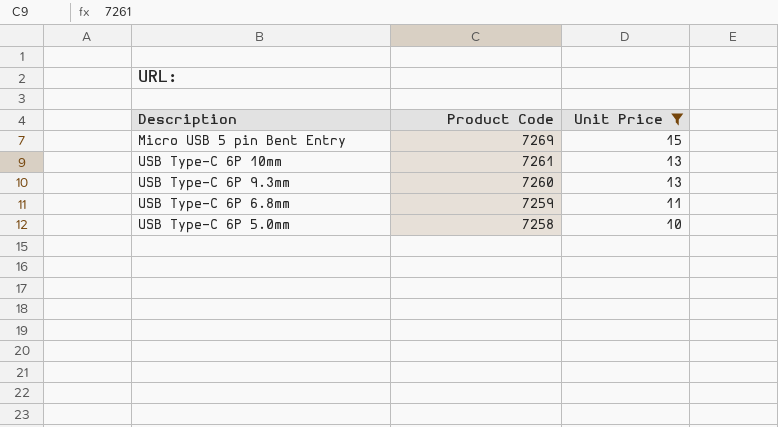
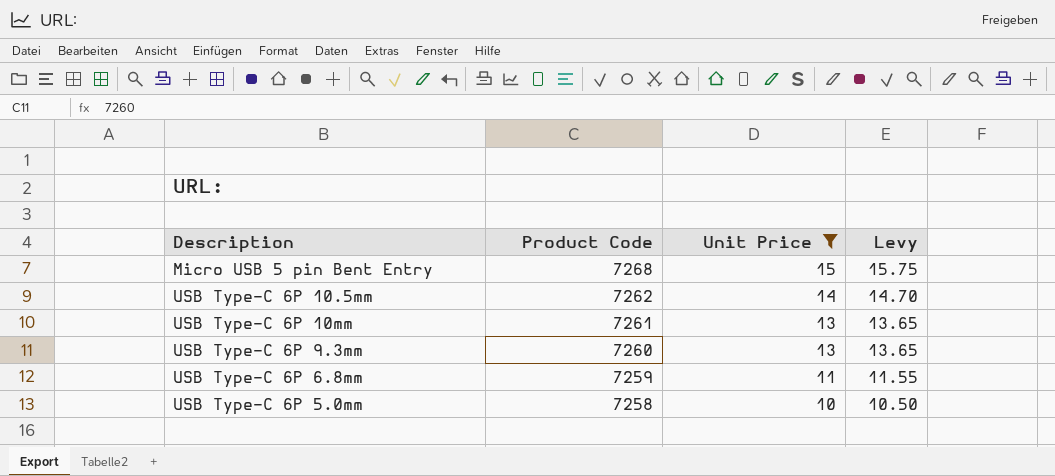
column Levy | formula: none -> [Unit Price] * 1.05
Micro USB 5 pin Bent Entry | Product Code: 7269 -> 7268
row USB Type-C 6P 10.5mm: none -> 7262 | 14 | 14.70

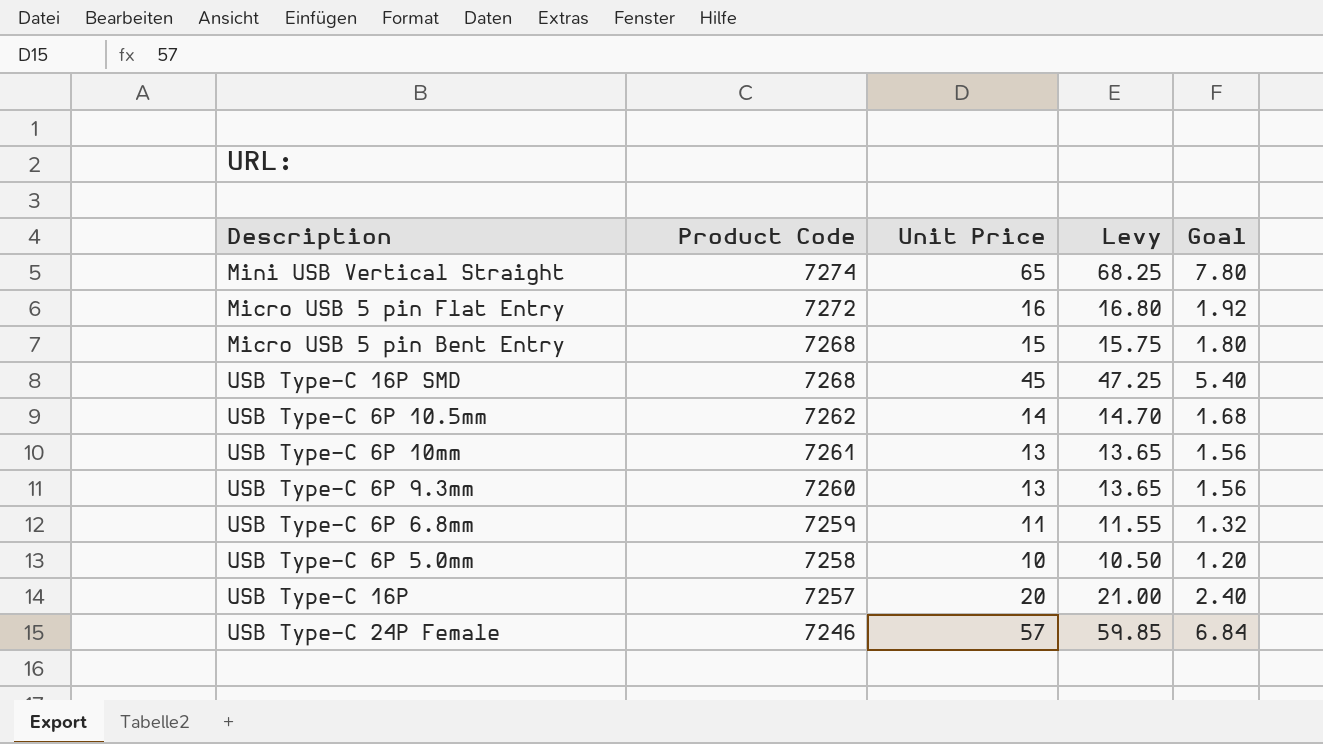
filter: Unit Price <= 15 -> none
column Goal | formula: none -> [Unit Price] * 0.12

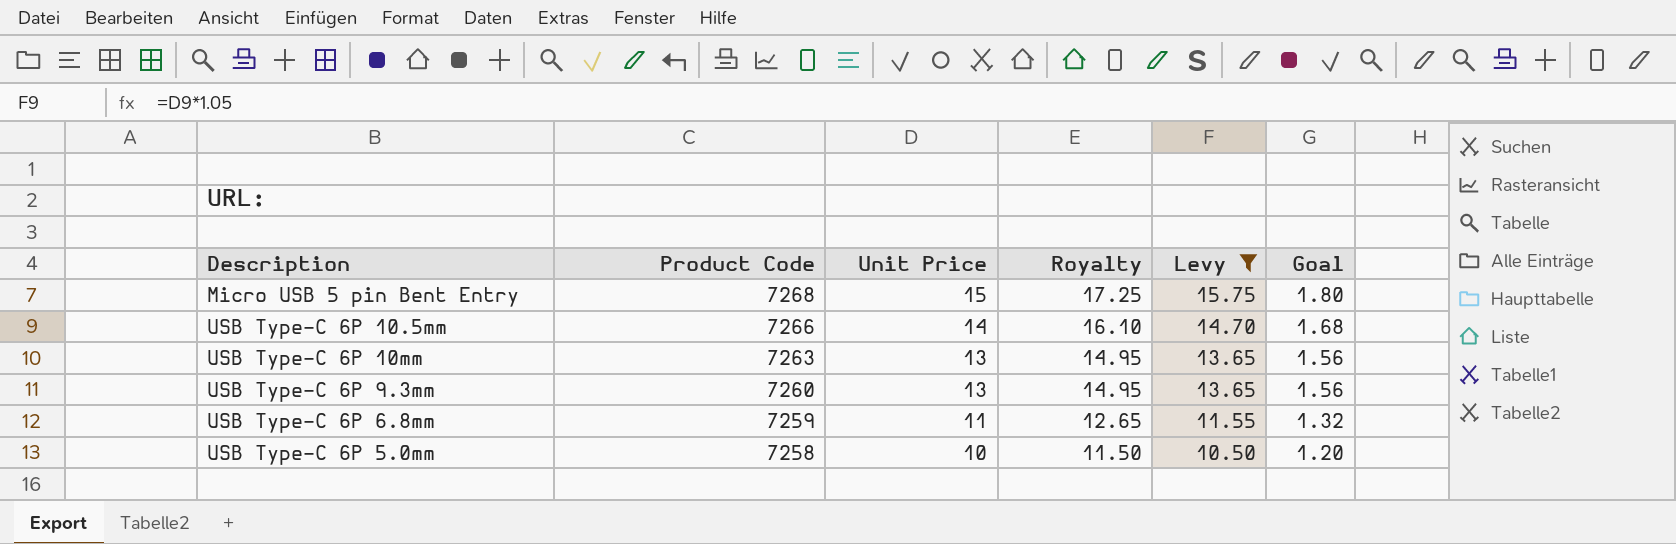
filter: none -> Levy <= 15.75
column Royalty | formula: none -> [Unit Price] * 1.15
USB Type-C 6P 10.5mm | Product Code: 7262 -> 7266
USB Type-C 6P 10mm | Product Code: 7261 -> 7263

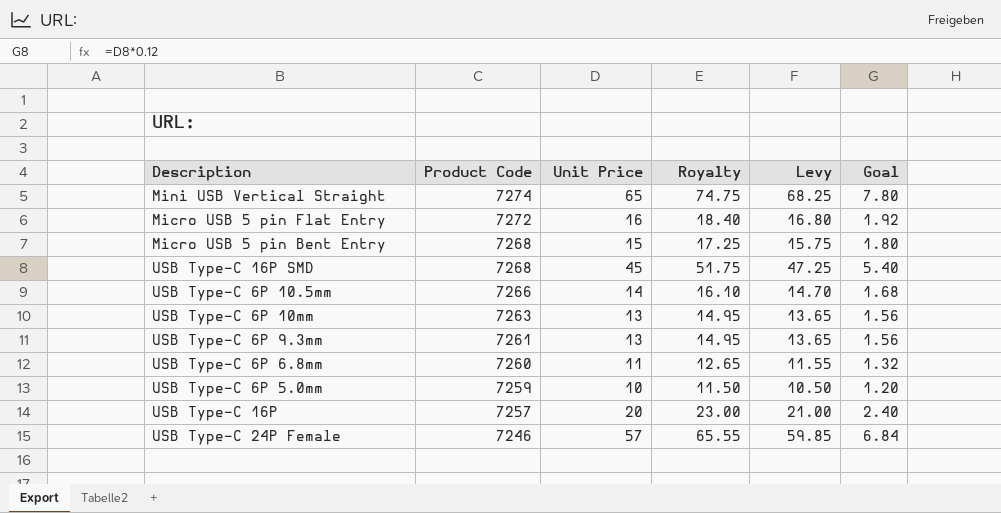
filter: Levy <= 15.75 -> none
USB Type-C 6P 9.3mm | Product Code: 7260 -> 7261
USB Type-C 6P 6.8mm | Product Code: 7259 -> 7260
USB Type-C 6P 5.0mm | Product Code: 7258 -> 7259

